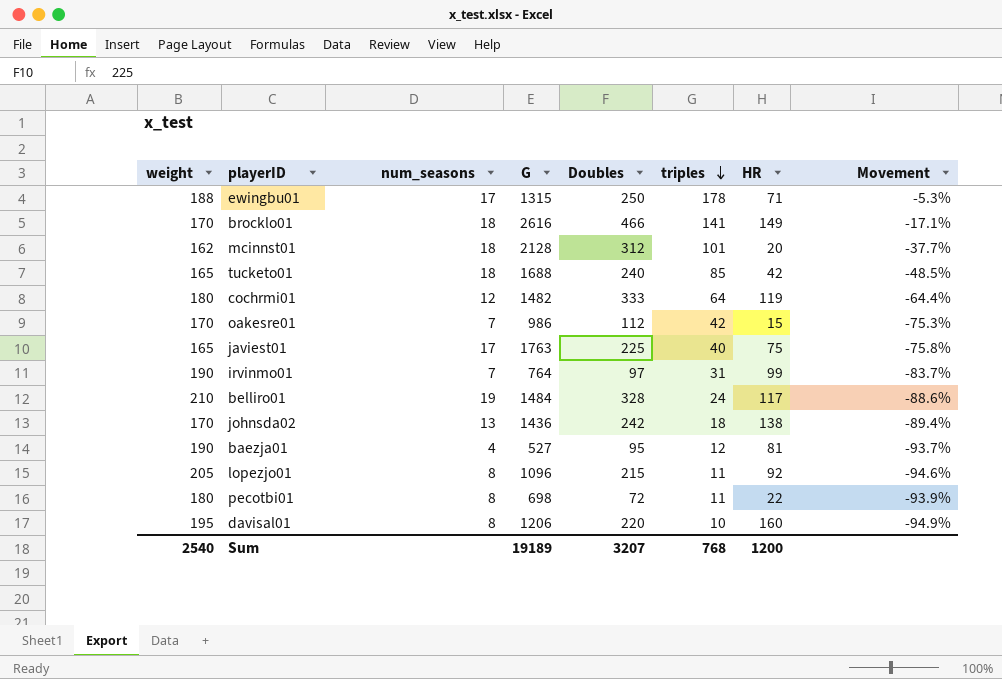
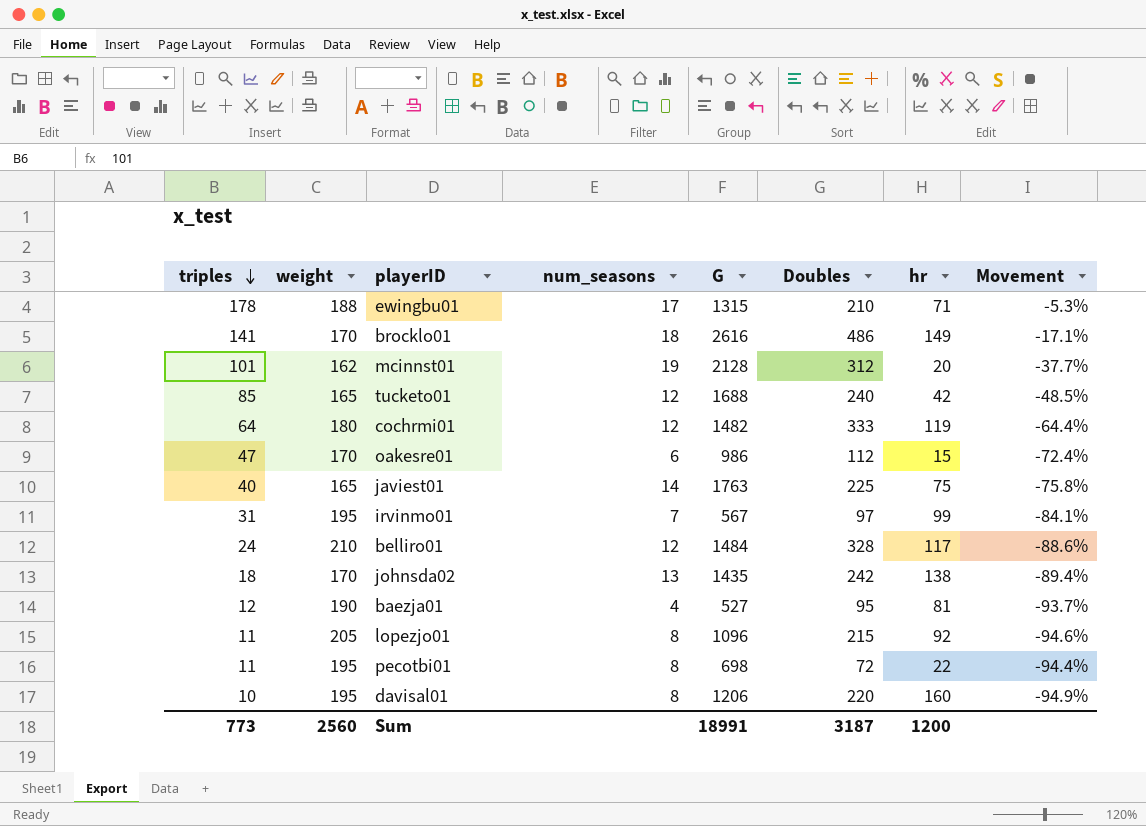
column triples | position: 6 -> 1
column name: HR -> hr
ewingbu01 | Doubles: 250 -> 210
brocklo01 | Doubles: 466 -> 486
mcinnst01 | num_seasons: 18 -> 19
tucketo01 | num_seasons: 18 -> 12
oakesre01 | triples: 42 -> 47
oakesre01 | num_seasons: 7 -> 6
oakesre01 | Movement: -75.3% -> -72.4%
javiest01 | num_seasons: 17 -> 14
irvinmo01 | weight: 190 -> 195
irvinmo01 | G: 764 -> 567
irvinmo01 | Movement: -83.7% -> -84.1%
belliro01 | num_seasons: 19 -> 12
johnsda02 | G: 1436 -> 1435
pecotbi01 | weight: 180 -> 195
pecotbi01 | Movement: -93.9% -> -94.4%
Sum | triples: 768 -> 773
Sum | weight: 2540 -> 2560
Sum | G: 19189 -> 18991
Sum | Doubles: 3207 -> 3187

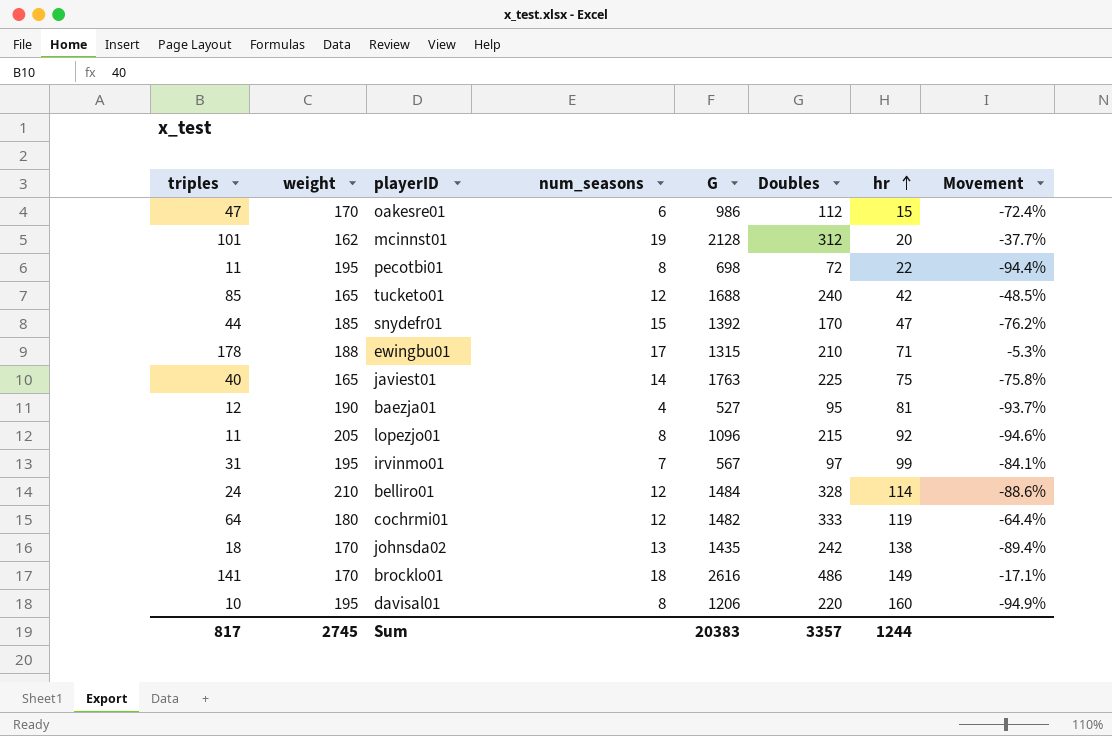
row order: triples descending -> hr ascending
row snydefr01: none -> 44 | 185 | 15 | 1392 | 170 | 47 | -76.2%
belliro01 | hr: 117 -> 114
Sum | triples: 773 -> 817
Sum | weight: 2560 -> 2745
Sum | G: 18991 -> 20383
Sum | Doubles: 3187 -> 3357
Sum | hr: 1200 -> 1244

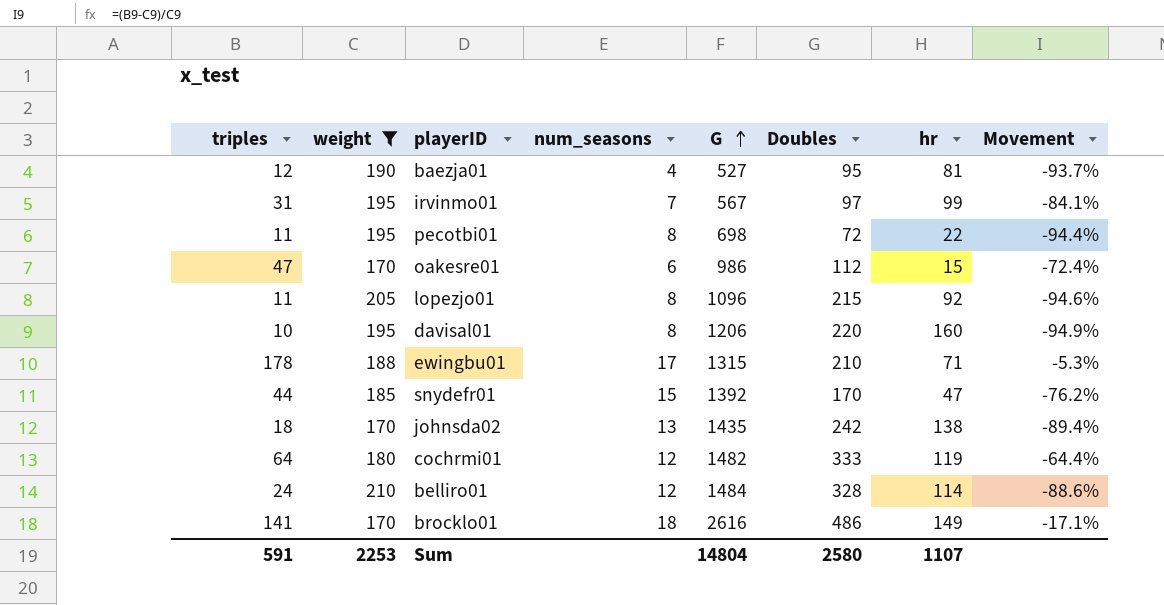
filter: none -> weight >= 170
row order: hr ascending -> G ascending
Sum | triples: 817 -> 591
Sum | weight: 2745 -> 2253
Sum | G: 20383 -> 14804
Sum | Doubles: 3357 -> 2580
Sum | hr: 1244 -> 1107

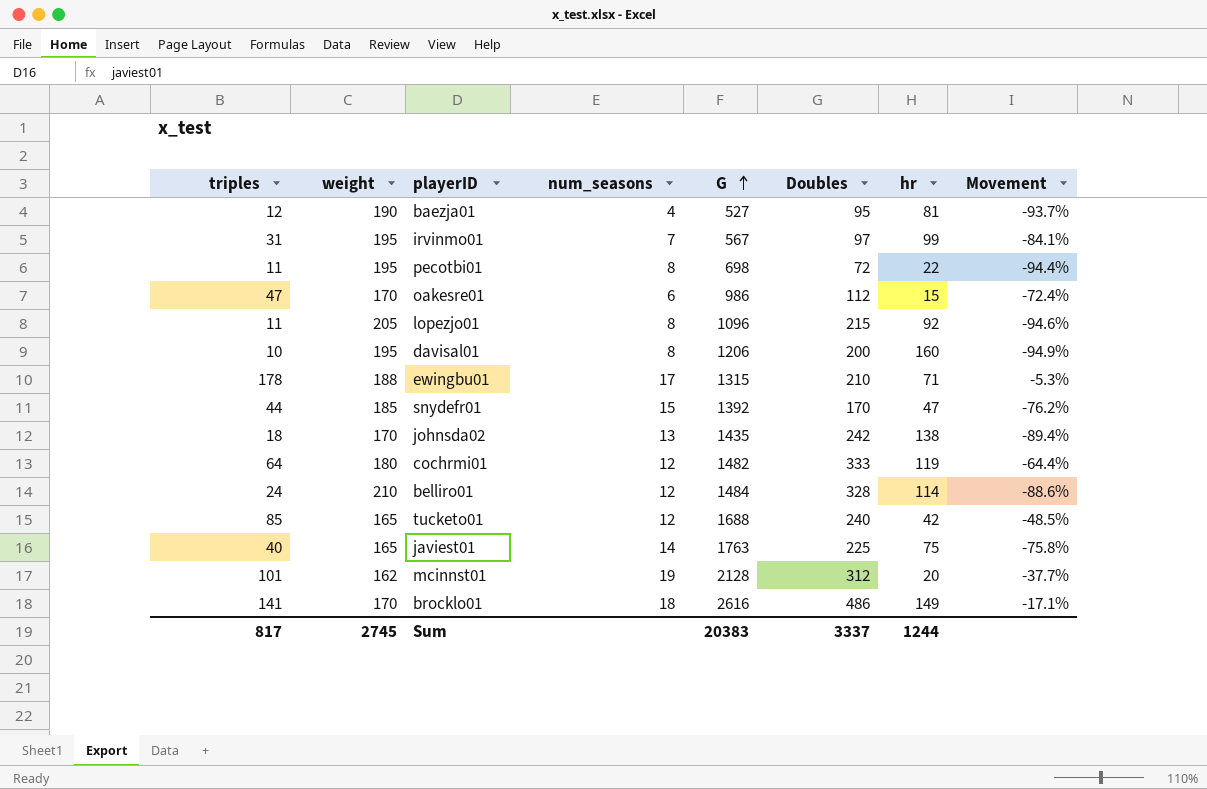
filter: weight >= 170 -> none
davisal01 | Doubles: 220 -> 200
Sum | triples: 591 -> 817
Sum | weight: 2253 -> 2745
Sum | G: 14804 -> 20383
Sum | Doubles: 2580 -> 3337
Sum | hr: 1107 -> 1244

